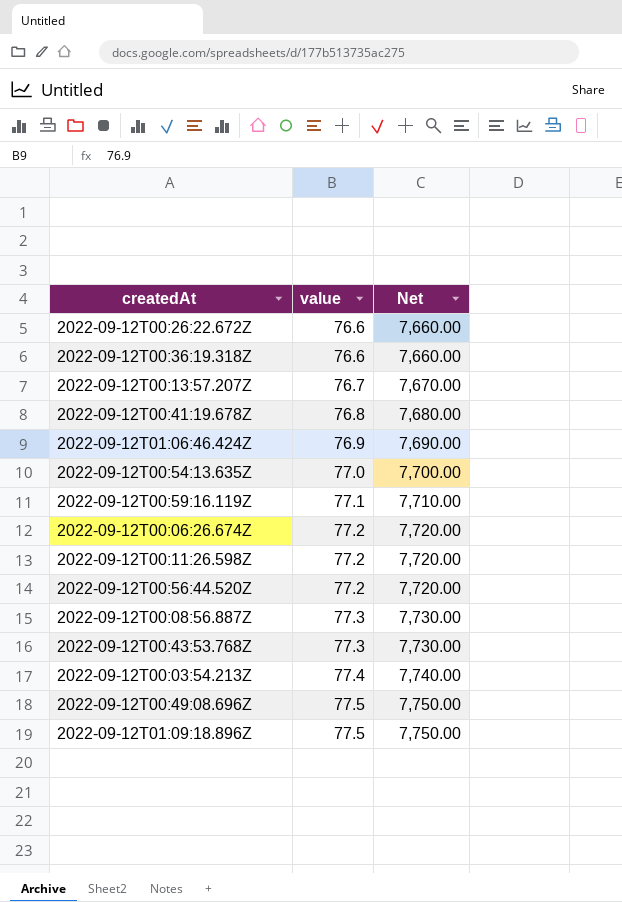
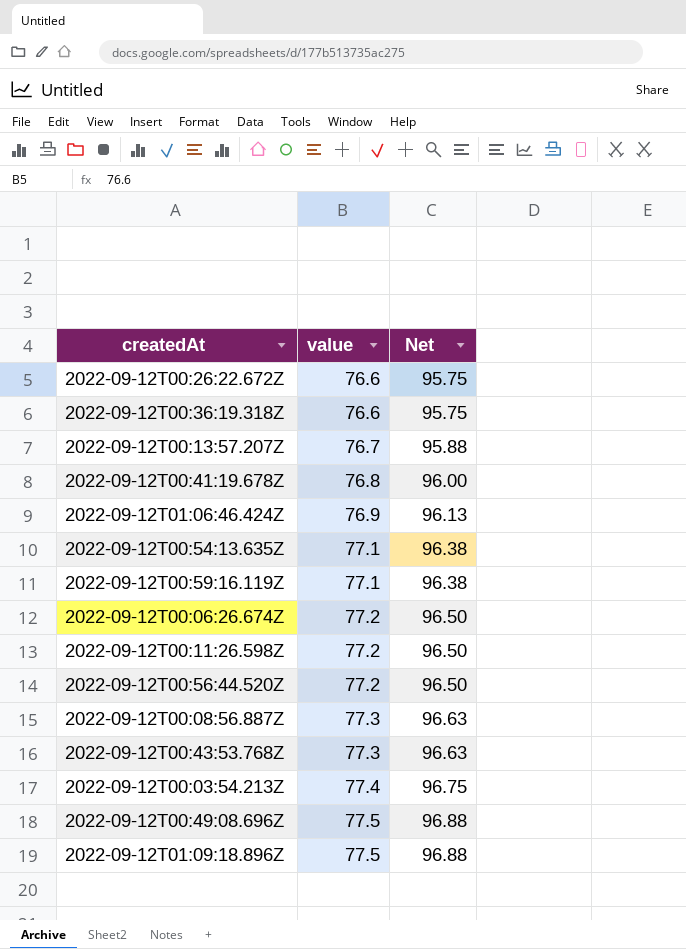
column Net | formula: [value] * 100 -> [value] * 1.25
2022-09-12T00:54:13.635Z | value: 77.0 -> 77.1

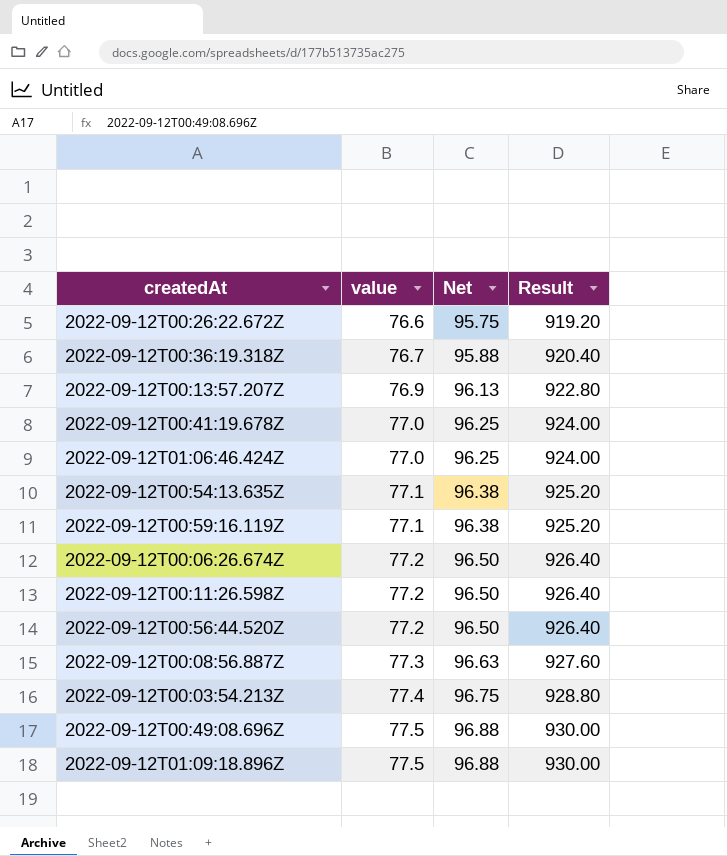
column Result | formula: none -> [value] * 12
row 2022-09-12T00:43:53.768Z: 77.3 | 96.63 -> none
2022-09-12T00:36:19.318Z | value: 76.6 -> 76.7
2022-09-12T00:36:19.318Z | Net: 95.75 -> 95.88
2022-09-12T00:13:57.207Z | value: 76.7 -> 76.9
2022-09-12T00:13:57.207Z | Net: 95.88 -> 96.13
2022-09-12T00:41:19.678Z | value: 76.8 -> 77.0
2022-09-12T00:41:19.678Z | Net: 96.00 -> 96.25
2022-09-12T01:06:46.424Z | value: 76.9 -> 77.0
2022-09-12T01:06:46.424Z | Net: 96.13 -> 96.25

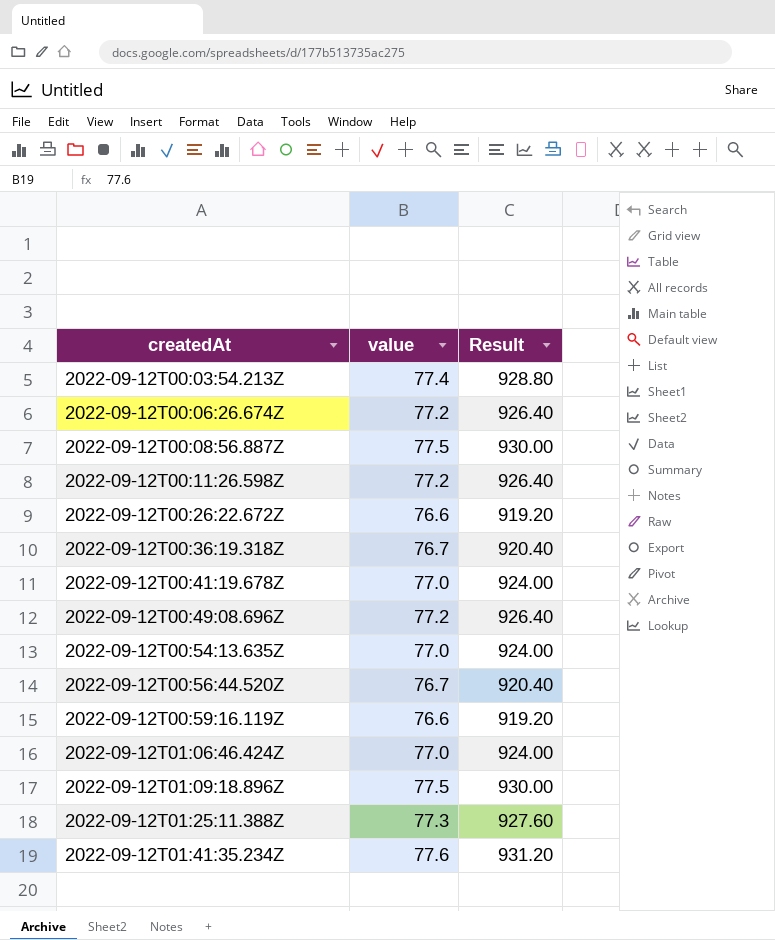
row order: value ascending -> createdAt ascending
column Net | formula: [value] * 1.25 -> none
row 2022-09-12T00:13:57.207Z: 76.9 | 96.13 | 922.80 -> none
2022-09-12T00:08:56.887Z | value: 77.3 -> 77.5
2022-09-12T00:08:56.887Z | Result: 927.60 -> 930.00
2022-09-12T00:49:08.696Z | value: 77.5 -> 77.2
2022-09-12T00:49:08.696Z | Result: 930.00 -> 926.40
2022-09-12T00:54:13.635Z | value: 77.1 -> 77.0
2022-09-12T00:54:13.635Z | Result: 925.20 -> 924.00
2022-09-12T00:56:44.520Z | value: 77.2 -> 76.7
2022-09-12T00:56:44.520Z | Result: 926.40 -> 920.40
2022-09-12T00:59:16.119Z | value: 77.1 -> 76.6
2022-09-12T00:59:16.119Z | Result: 925.20 -> 919.20
row 2022-09-12T01:25:11.388Z: none -> 77.3 | 927.60
row 2022-09-12T01:41:35.234Z: none -> 77.6 | 931.20

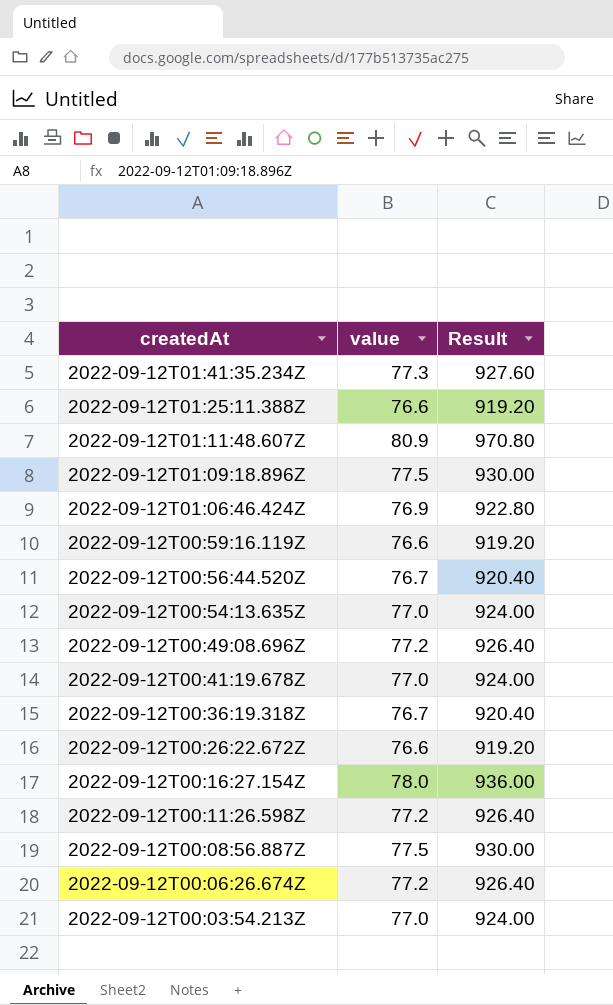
row order: createdAt ascending -> createdAt descending
2022-09-12T01:41:35.234Z | value: 77.6 -> 77.3
2022-09-12T01:41:35.234Z | Result: 931.20 -> 927.60
2022-09-12T01:25:11.388Z | value: 77.3 -> 76.6
2022-09-12T01:25:11.388Z | Result: 927.60 -> 919.20
row 2022-09-12T01:11:48.607Z: none -> 80.9 | 970.80
2022-09-12T01:06:46.424Z | value: 77.0 -> 76.9
2022-09-12T01:06:46.424Z | Result: 924.00 -> 922.80
row 2022-09-12T00:16:27.154Z: none -> 78.0 | 936.00
2022-09-12T00:03:54.213Z | value: 77.4 -> 77.0
2022-09-12T00:03:54.213Z | Result: 928.80 -> 924.00

